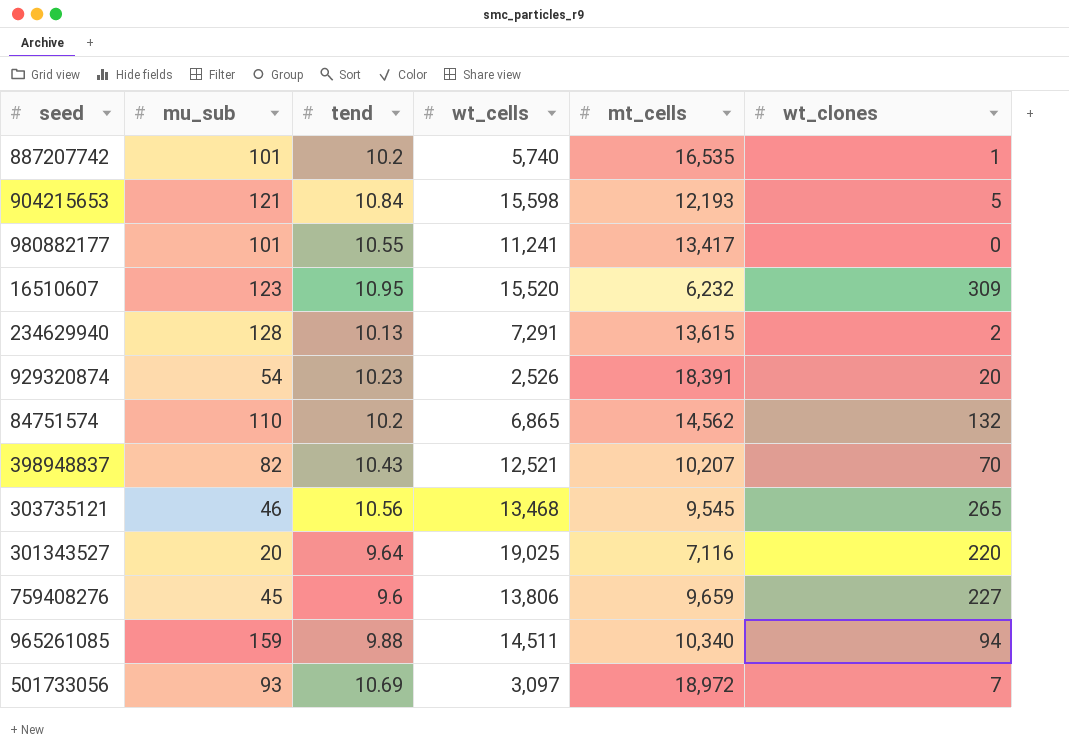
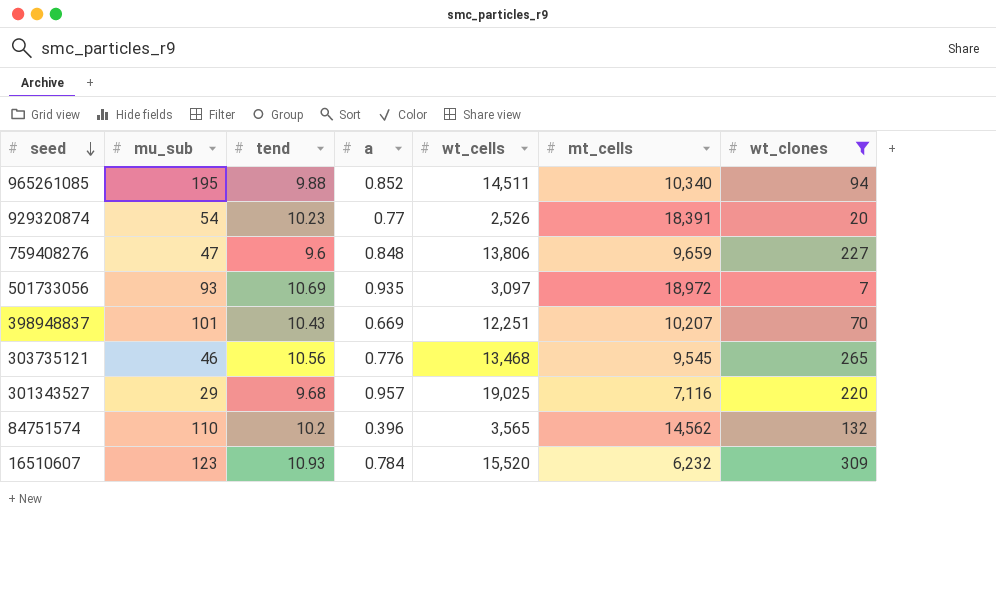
filter: none -> wt_clones >= 7
row order: none -> seed descending
column a | position: none -> 4
965261085 | mu_sub: 159 -> 195
759408276 | mu_sub: 45 -> 47
398948837 | mu_sub: 82 -> 101
398948837 | wt_cells: 12,521 -> 12,251
301343527 | mu_sub: 20 -> 29
301343527 | tend: 9.64 -> 9.68
84751574 | wt_cells: 6,865 -> 3,565
16510607 | tend: 10.95 -> 10.93

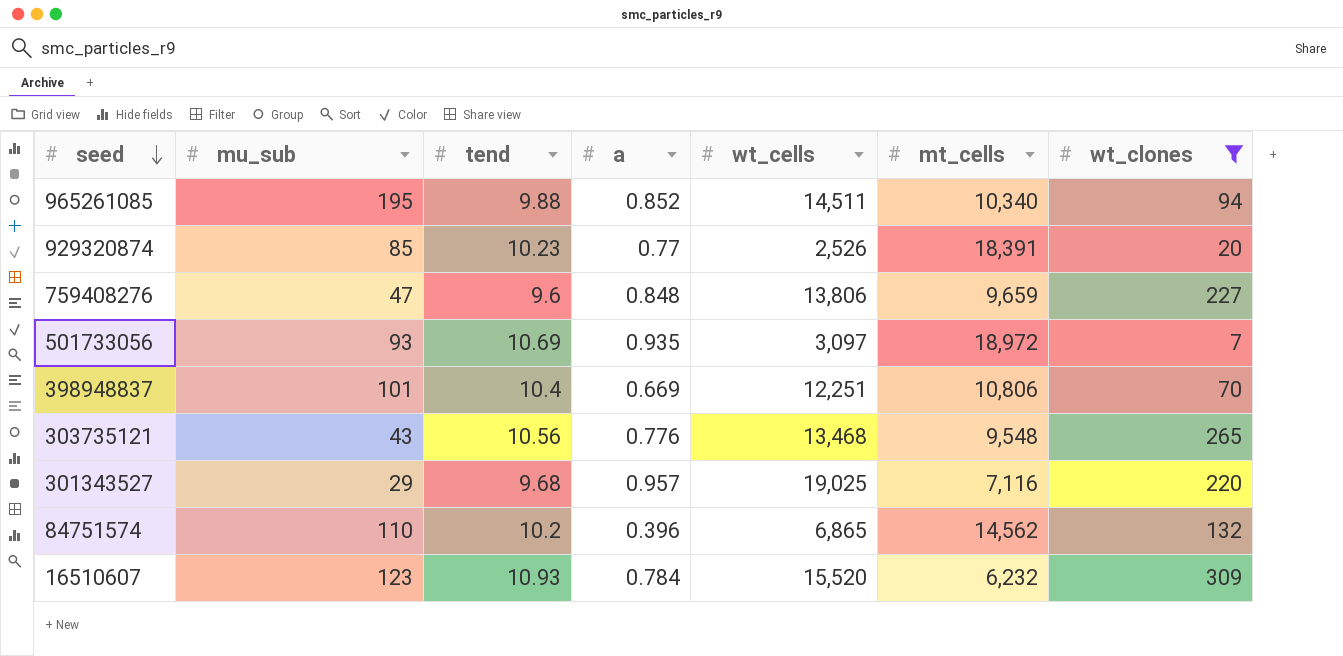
929320874 | mu_sub: 54 -> 85
398948837 | tend: 10.43 -> 10.4
398948837 | mt_cells: 10,207 -> 10,806
303735121 | mu_sub: 46 -> 43
303735121 | mt_cells: 9,545 -> 9,548
84751574 | wt_cells: 3,565 -> 6,865

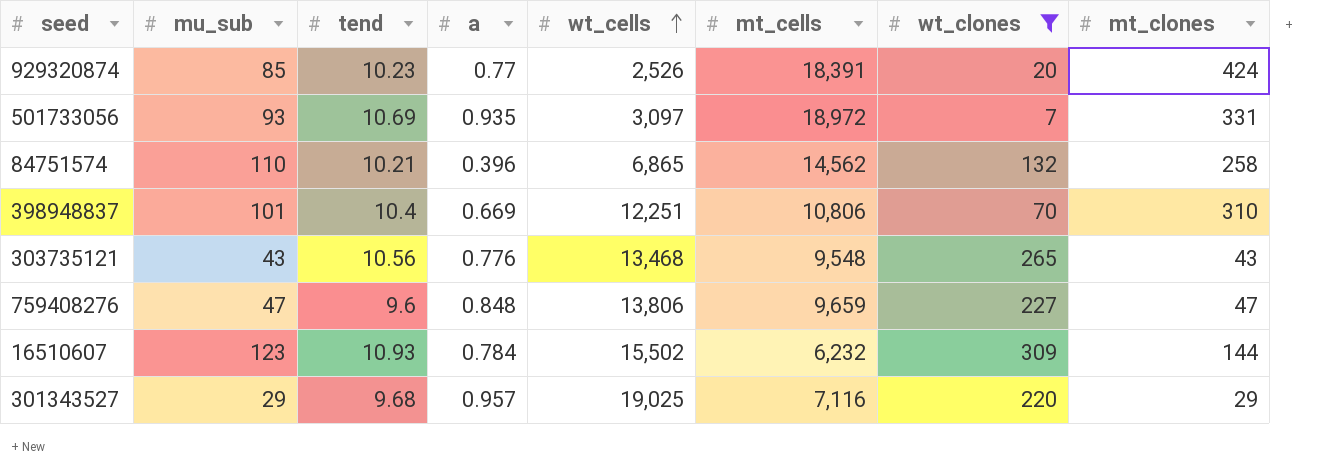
row order: seed descending -> wt_cells ascending
column mt_clones | position: none -> 8
row 965261085: 195 | 9.88 | 0.852 | 14,511 | 10,340 | 94 -> none
84751574 | tend: 10.2 -> 10.21
16510607 | wt_cells: 15,520 -> 15,502

